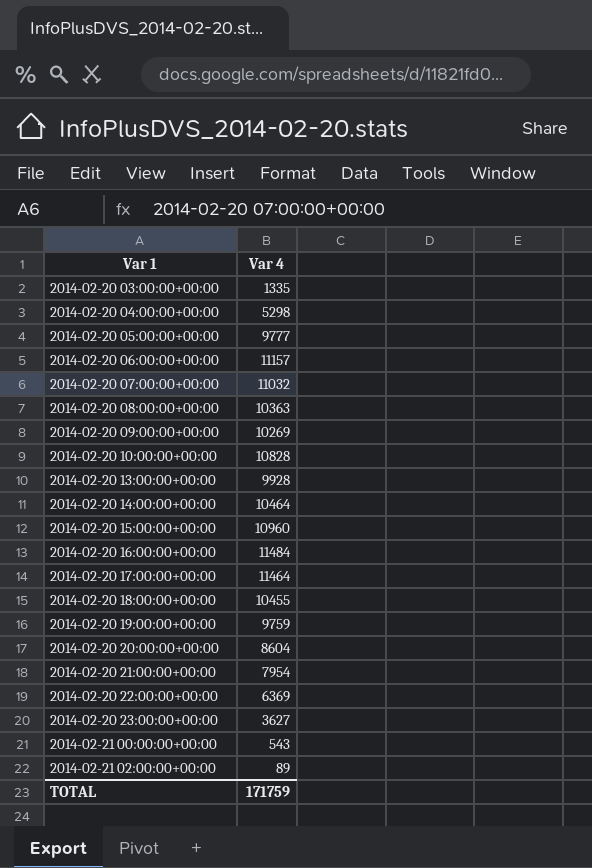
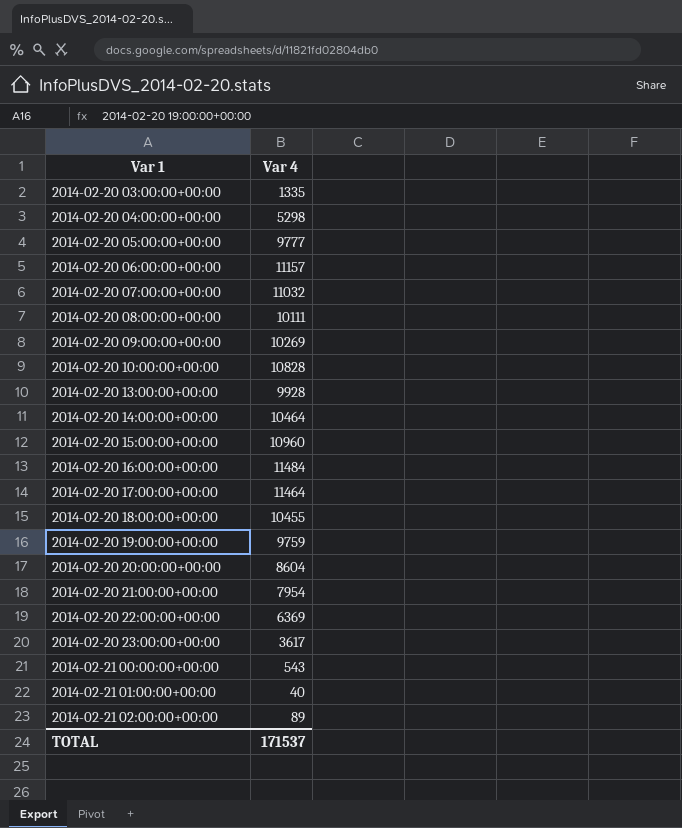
2014-02-20 08:00:00+00:00 | Var 4: 10363 -> 10111
2014-02-20 23:00:00+00:00 | Var 4: 3627 -> 3617
row 2014-02-21 01:00:00+00:00: none -> 40
TOTAL | Var 4: 171759 -> 171537

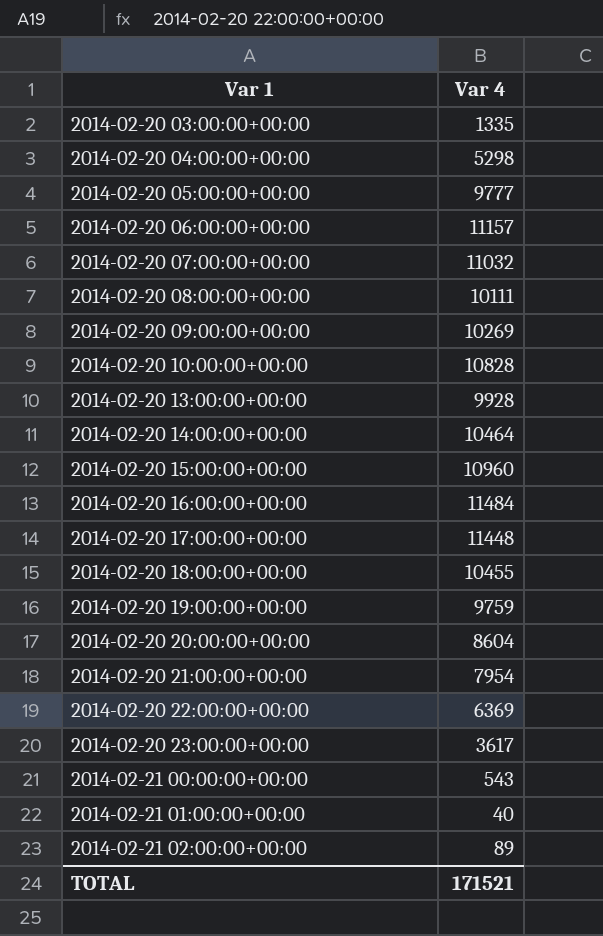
2014-02-20 17:00:00+00:00 | Var 4: 11464 -> 11448
TOTAL | Var 4: 171537 -> 171521

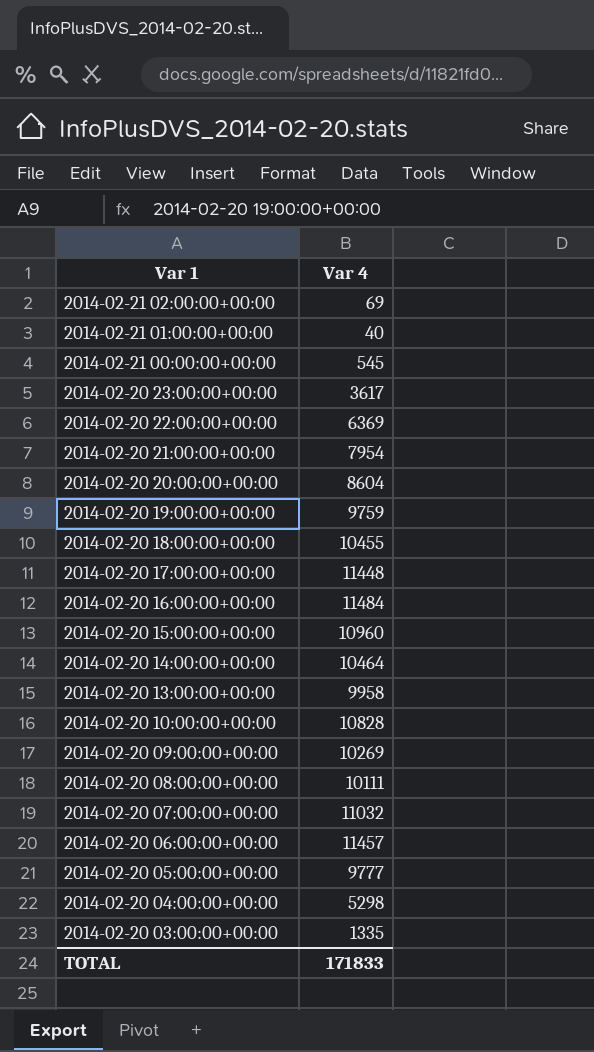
row order: Var 1 ascending -> Var 1 descending
2014-02-21 02:00:00+00:00 | Var 4: 89 -> 69
2014-02-21 00:00:00+00:00 | Var 4: 543 -> 545
2014-02-20 13:00:00+00:00 | Var 4: 9928 -> 9958
2014-02-20 06:00:00+00:00 | Var 4: 11157 -> 11457
TOTAL | Var 4: 171521 -> 171833

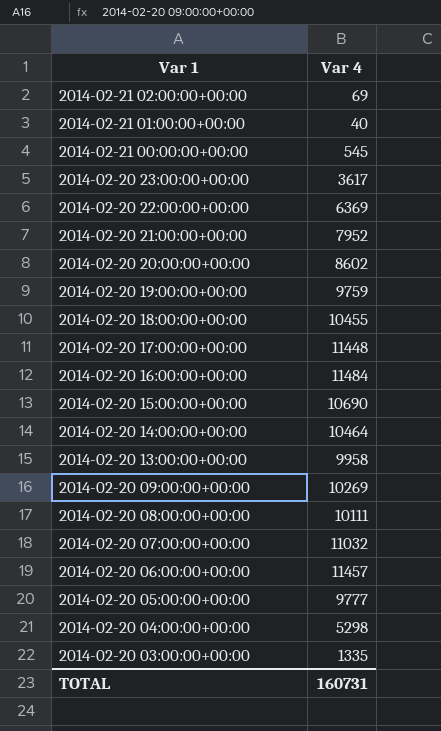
row 2014-02-20 10:00:00+00:00: 10828 -> none
2014-02-20 21:00:00+00:00 | Var 4: 7954 -> 7952
2014-02-20 20:00:00+00:00 | Var 4: 8604 -> 8602
2014-02-20 15:00:00+00:00 | Var 4: 10960 -> 10690
TOTAL | Var 4: 171833 -> 160731

